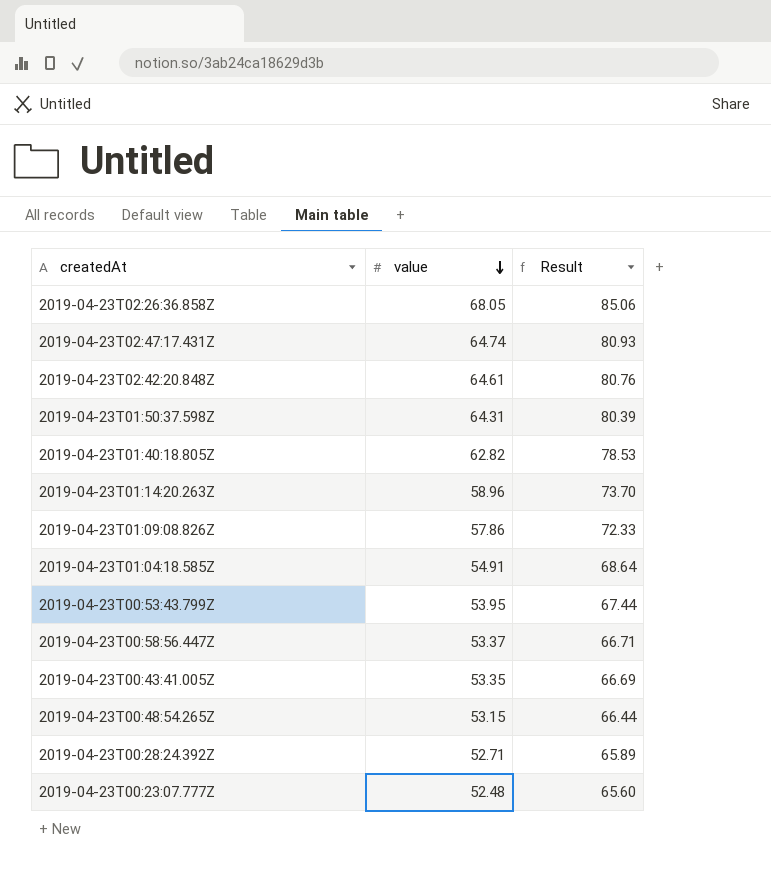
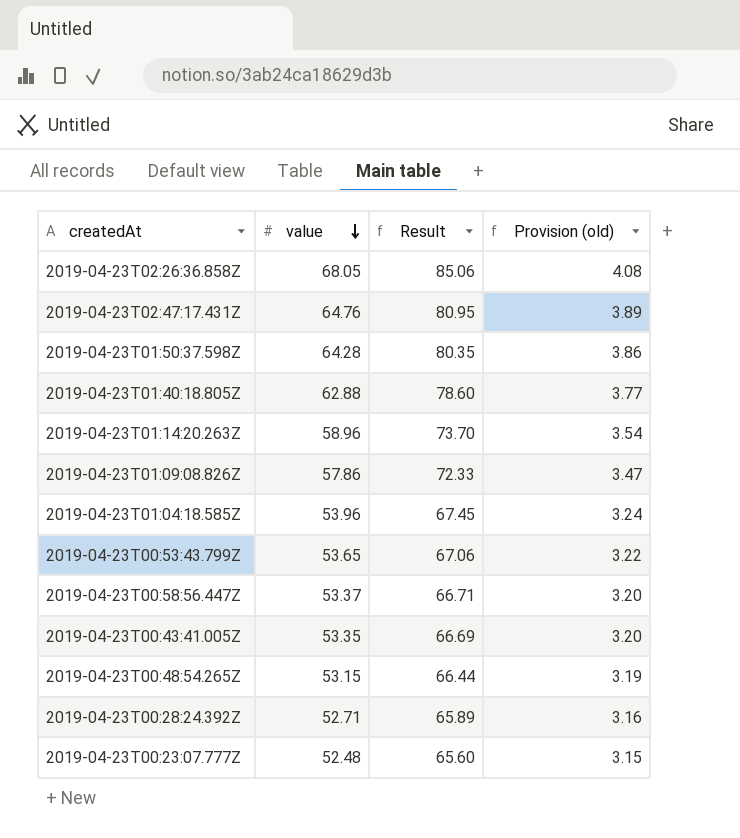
column Provision (old) | formula: none -> [value] * 0.06
row 2019-04-23T02:42:20.848Z: 64.61 | 80.76 -> none
2019-04-23T02:47:17.431Z | value: 64.74 -> 64.76
2019-04-23T02:47:17.431Z | Result: 80.93 -> 80.95
2019-04-23T01:50:37.598Z | value: 64.31 -> 64.28
2019-04-23T01:50:37.598Z | Result: 80.39 -> 80.35
2019-04-23T01:40:18.805Z | value: 62.82 -> 62.88
2019-04-23T01:40:18.805Z | Result: 78.53 -> 78.60
2019-04-23T01:04:18.585Z | value: 54.91 -> 53.96
2019-04-23T01:04:18.585Z | Result: 68.64 -> 67.45
2019-04-23T00:53:43.799Z | value: 53.95 -> 53.65
2019-04-23T00:53:43.799Z | Result: 67.44 -> 67.06

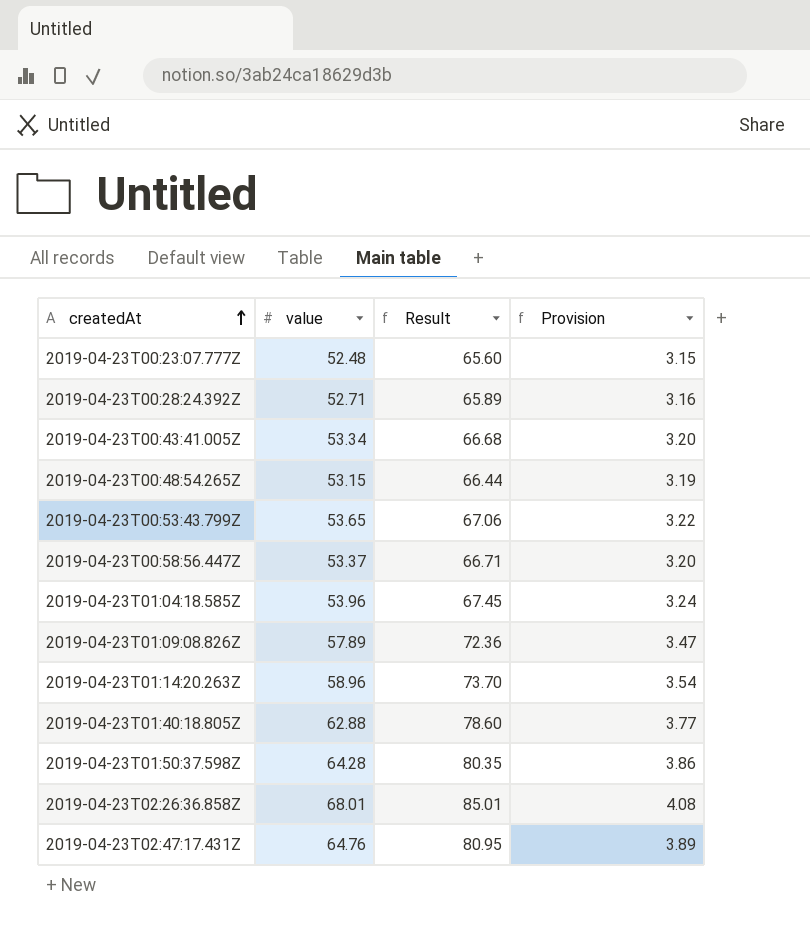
row order: value descending -> createdAt ascending
column name: Provision (old) -> Provision
2019-04-23T00:43:41.005Z | value: 53.35 -> 53.34
2019-04-23T00:43:41.005Z | Result: 66.69 -> 66.68
2019-04-23T01:09:08.826Z | value: 57.86 -> 57.89
2019-04-23T01:09:08.826Z | Result: 72.33 -> 72.36
2019-04-23T02:26:36.858Z | value: 68.05 -> 68.01
2019-04-23T02:26:36.858Z | Result: 85.06 -> 85.01

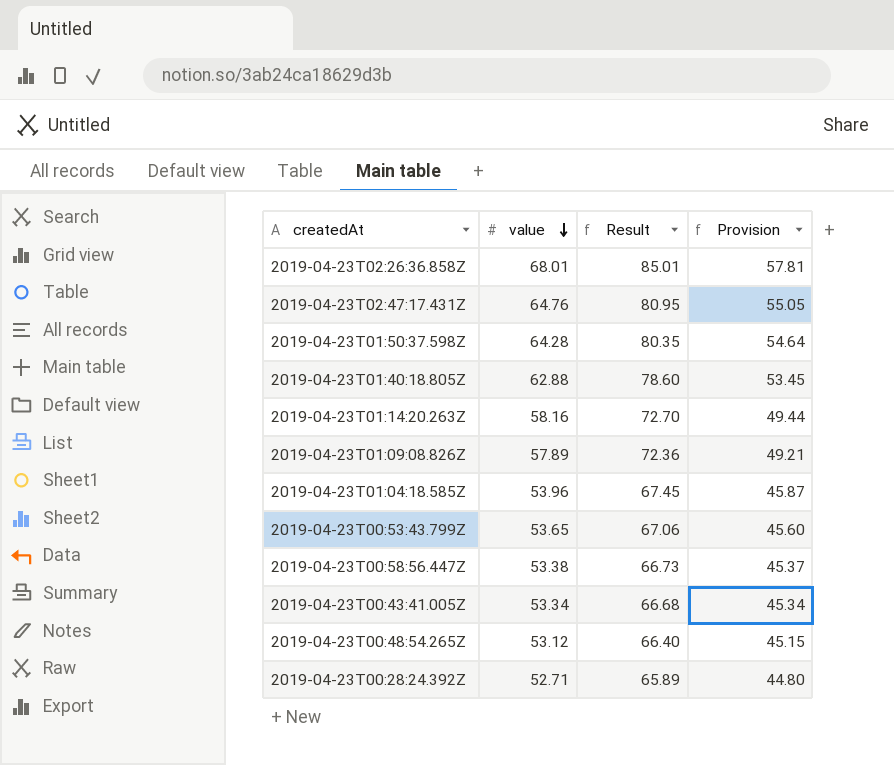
row order: createdAt ascending -> value descending
column Provision | formula: [value] * 0.06 -> [value] * 0.85
row 2019-04-23T00:23:07.777Z: 52.48 | 65.60 | 3.15 -> none
2019-04-23T01:14:20.263Z | value: 58.96 -> 58.16
2019-04-23T01:14:20.263Z | Result: 73.70 -> 72.70
2019-04-23T00:58:56.447Z | value: 53.37 -> 53.38
2019-04-23T00:58:56.447Z | Result: 66.71 -> 66.73
2019-04-23T00:48:54.265Z | value: 53.15 -> 53.12
2019-04-23T00:48:54.265Z | Result: 66.44 -> 66.40

